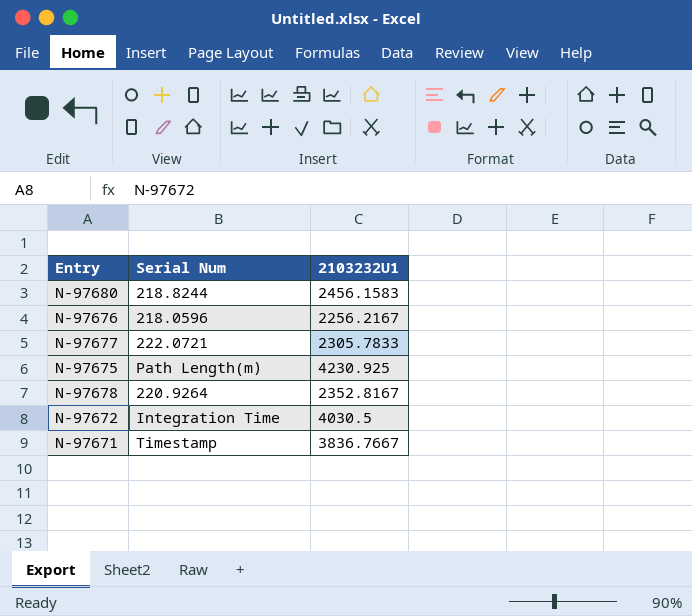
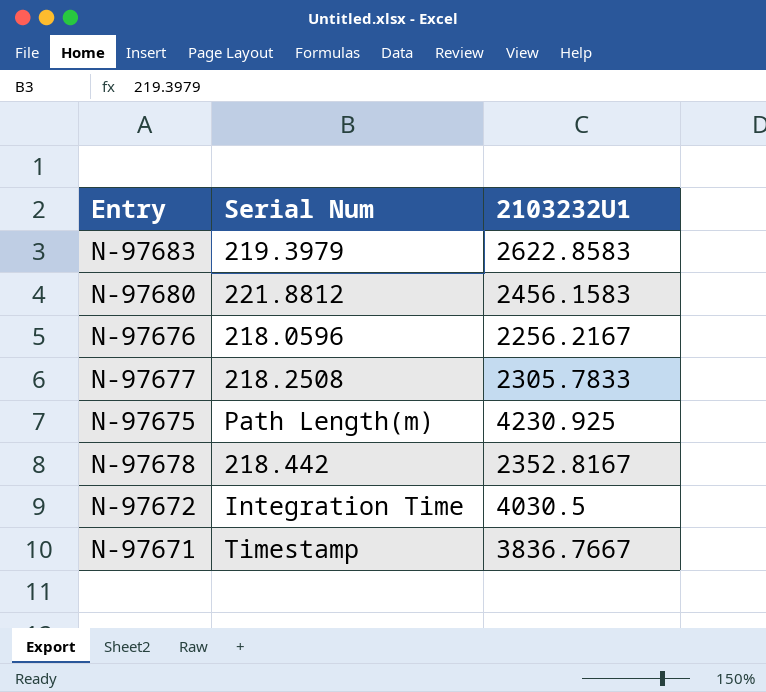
row N-97683: none -> 219.3979 | 2622.8583
N-97680 | Serial Num: 218.8244 -> 221.8812
N-97677 | Serial Num: 222.0721 -> 218.2508
N-97678 | Serial Num: 220.9264 -> 218.442

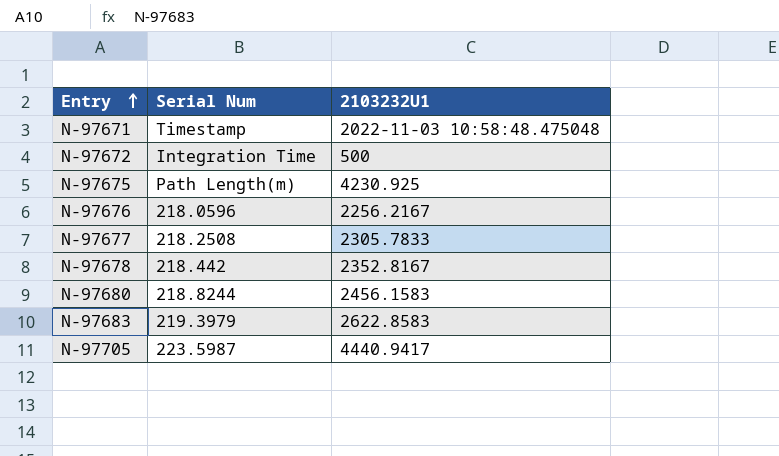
row order: none -> Entry ascending
N-97671 | 2103232U1: 3836.7667 -> 2022-11-03 10:58:48.475048
N-97672 | 2103232U1: 4030.5 -> 500
N-97680 | Serial Num: 221.8812 -> 218.8244
row N-97705: none -> 223.5987 | 4440.9417

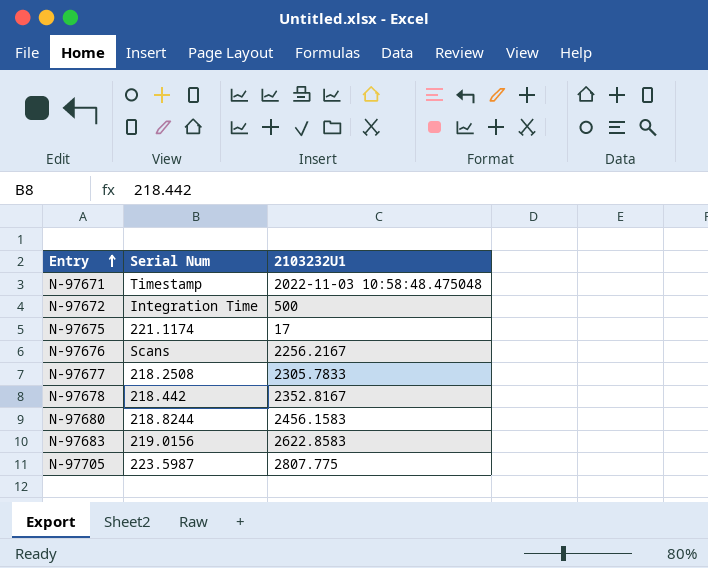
N-97675 | Serial Num: Path Length(m) -> 221.1174
N-97675 | 2103232U1: 4230.925 -> 17
N-97676 | Serial Num: 218.0596 -> Scans
N-97683 | Serial Num: 219.3979 -> 219.0156
N-97705 | 2103232U1: 4440.9417 -> 2807.775

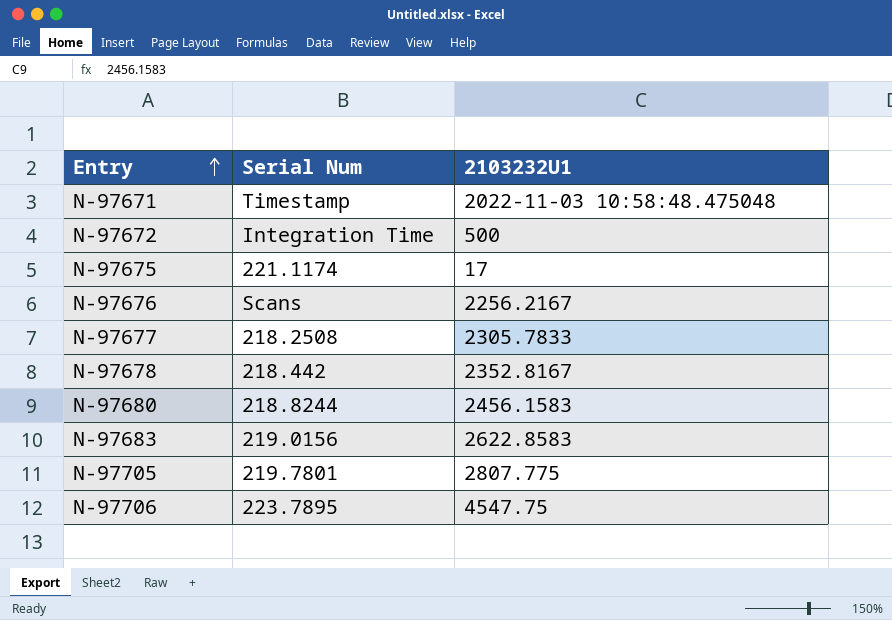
N-97705 | Serial Num: 223.5987 -> 219.7801
row N-97706: none -> 223.7895 | 4547.75

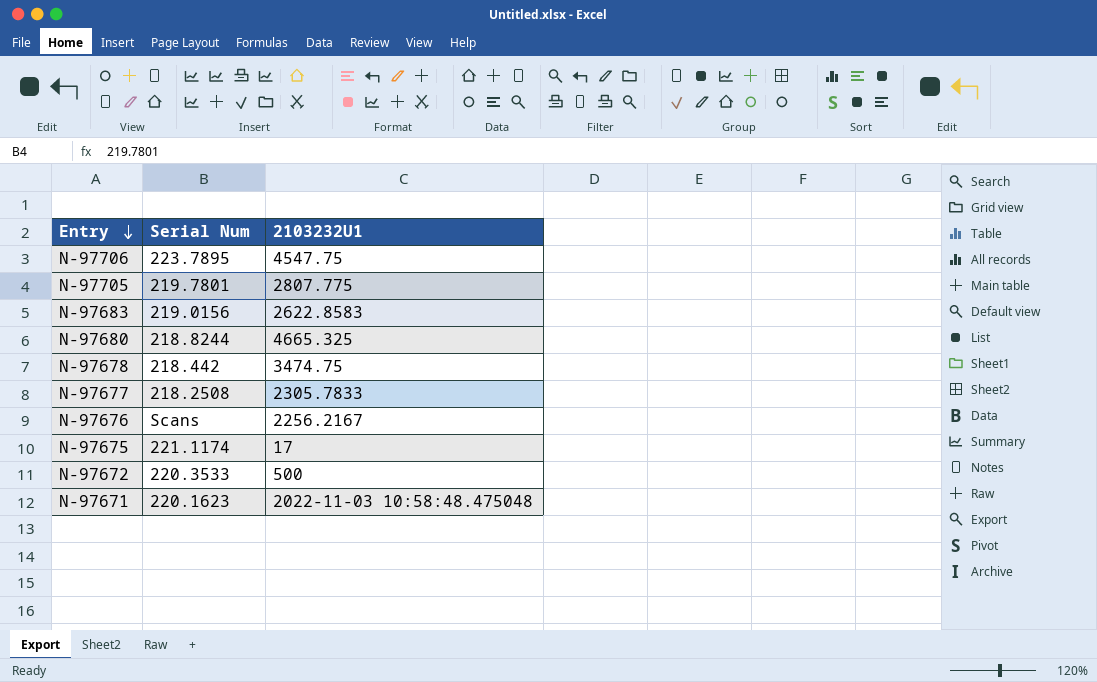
row order: Entry ascending -> Entry descending
N-97680 | 2103232U1: 2456.1583 -> 4665.325
N-97678 | 2103232U1: 2352.8167 -> 3474.75
N-97672 | Serial Num: Integration Time -> 220.3533
N-97671 | Serial Num: Timestamp -> 220.1623

